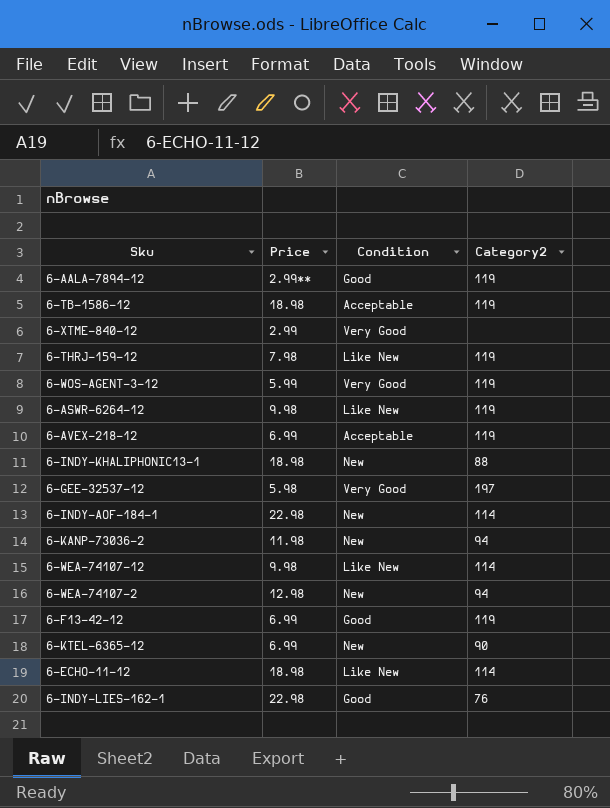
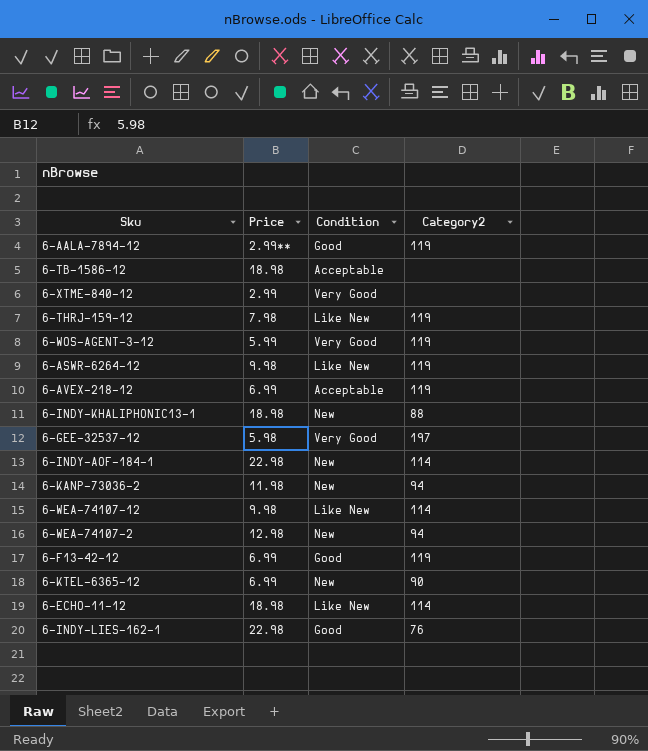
6-TB-1586-12 | Category2: 119 -> none

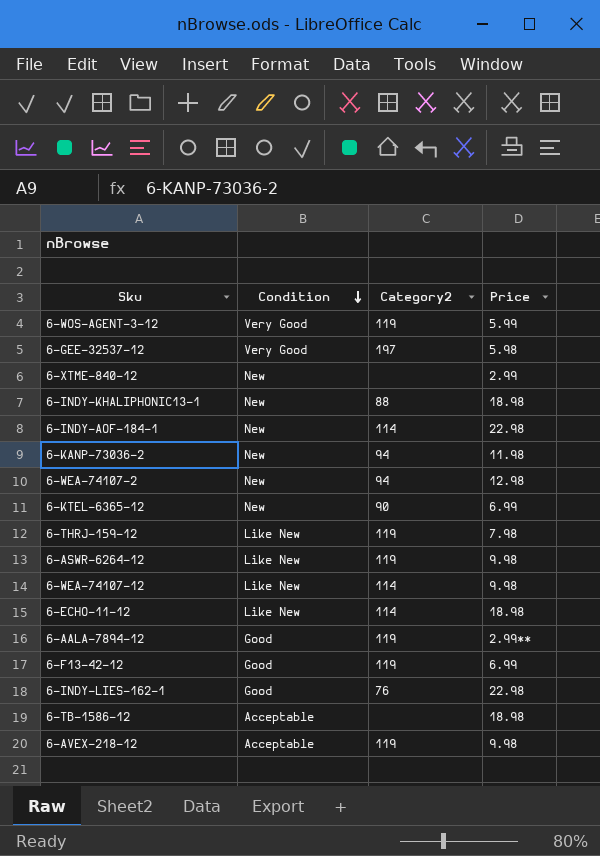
row order: none -> Condition descending
column Price | position: 2 -> 4
6-XTME-840-12 | Condition: Very Good -> New
6-AVEX-218-12 | Price: 6.99 -> 9.98

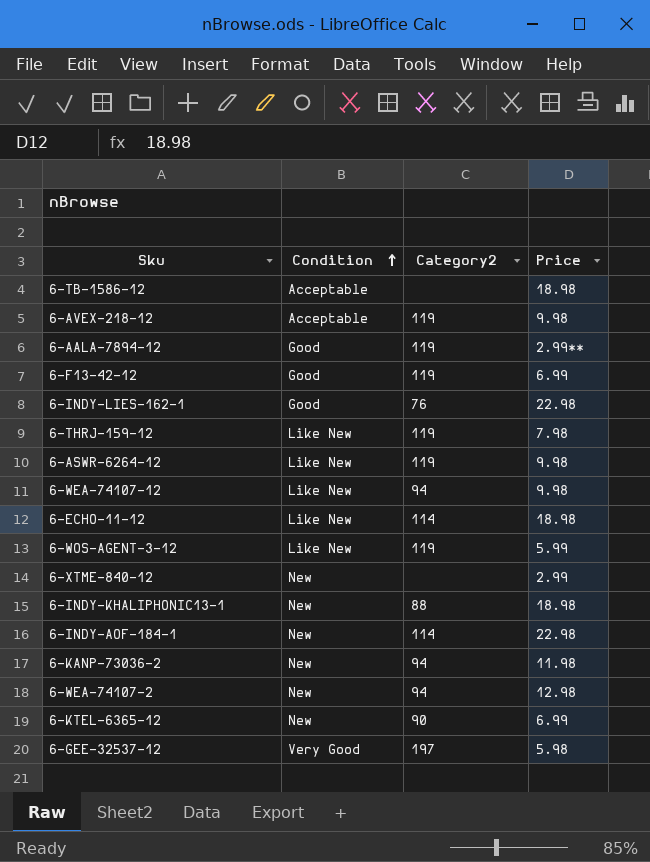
row order: Condition descending -> Condition ascending
6-WEA-74107-12 | Category2: 114 -> 94
6-WOS-AGENT-3-12 | Condition: Very Good -> Like New

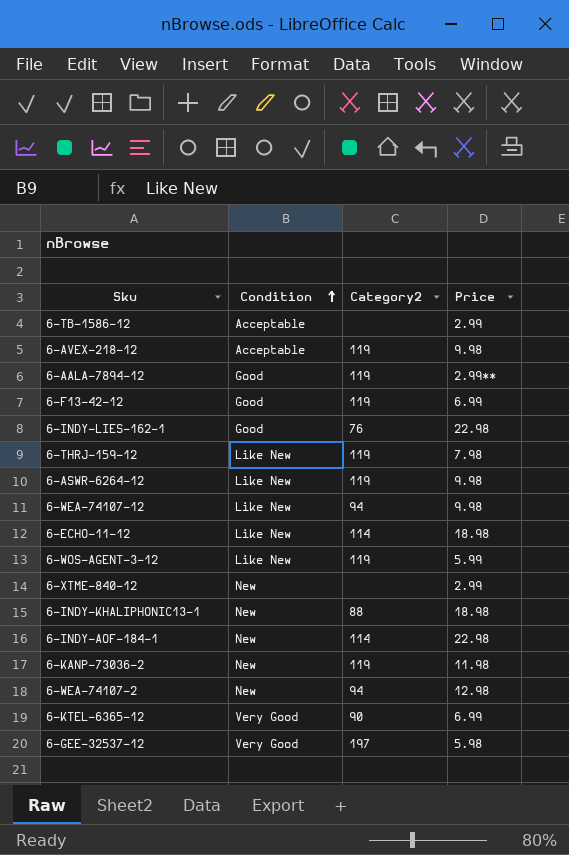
6-TB-1586-12 | Price: 18.98 -> 2.99
6-KANP-73036-2 | Category2: 94 -> 119
6-KTEL-6365-12 | Condition: New -> Very Good

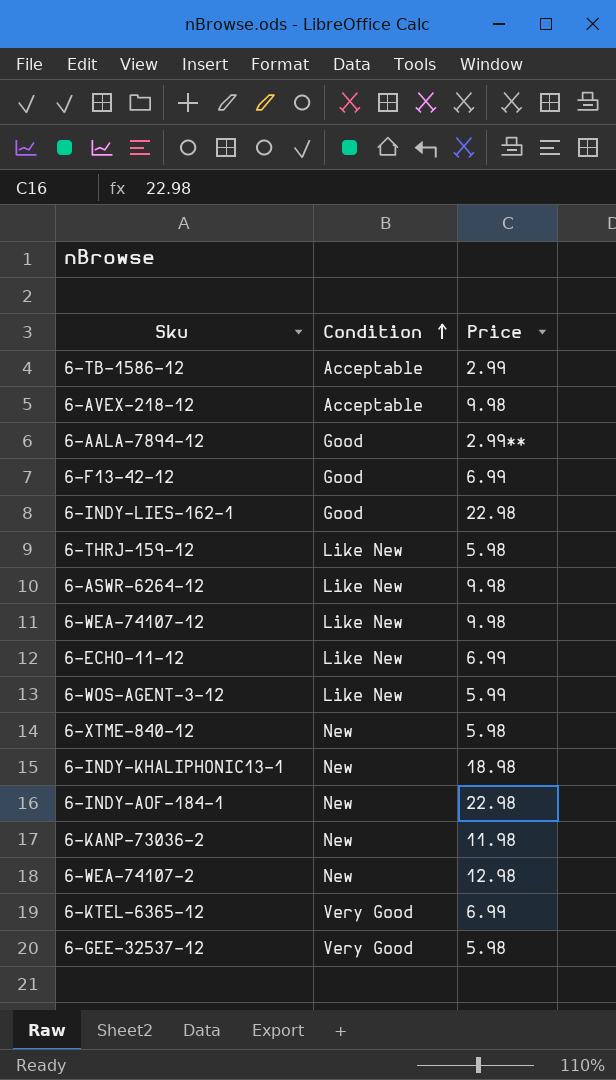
column Category2 | position: 3 -> none
6-THRJ-159-12 | Price: 7.98 -> 5.98
6-ECHO-11-12 | Price: 18.98 -> 6.99
6-XTME-840-12 | Price: 2.99 -> 5.98

